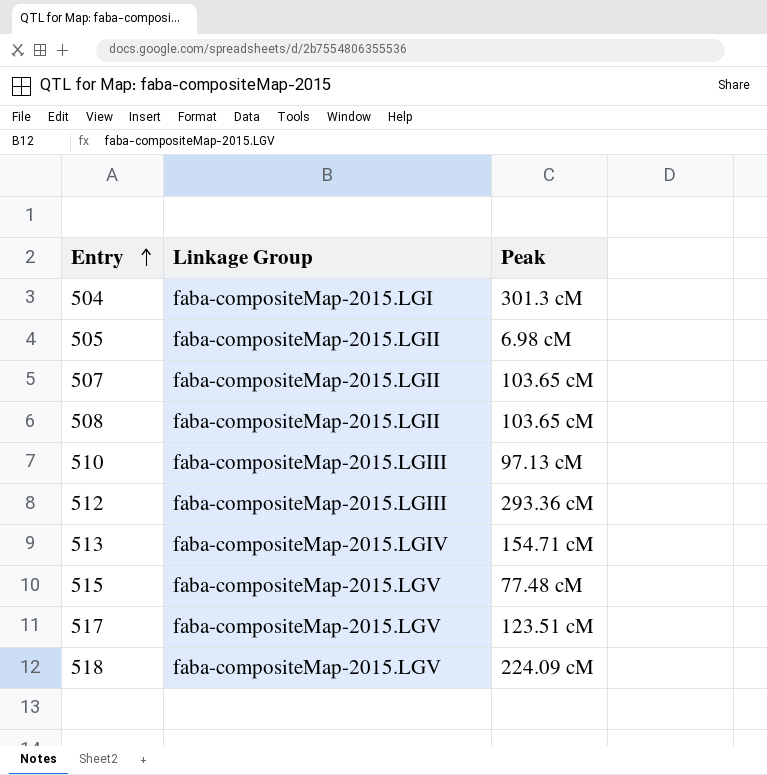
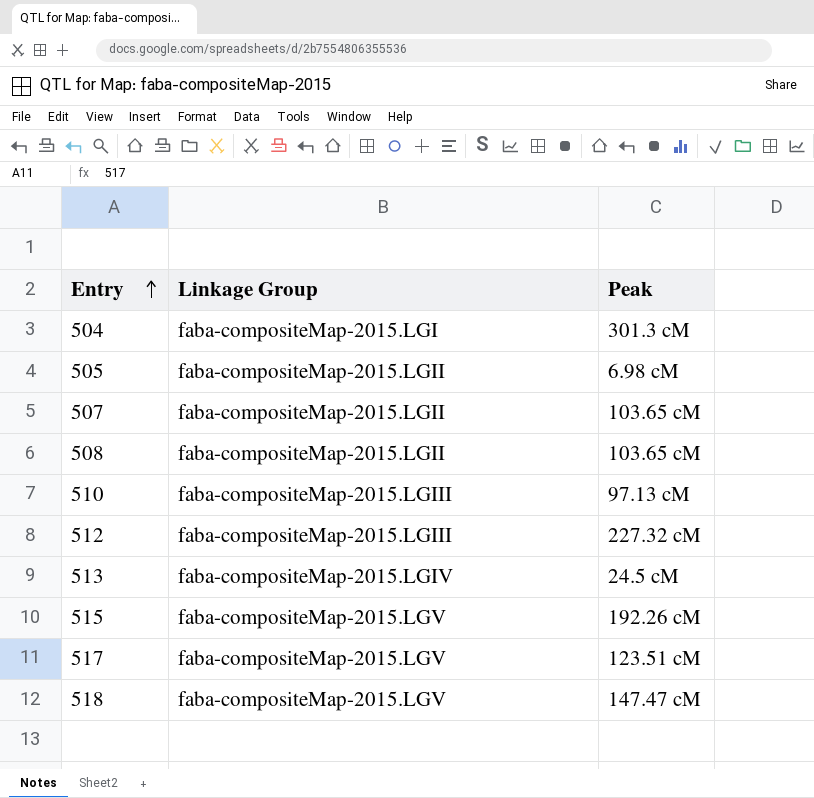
512 | Peak: 293.36 cM -> 227.32 cM
513 | Peak: 154.71 cM -> 24.5 cM
515 | Peak: 77.48 cM -> 192.26 cM
518 | Peak: 224.09 cM -> 147.47 cM

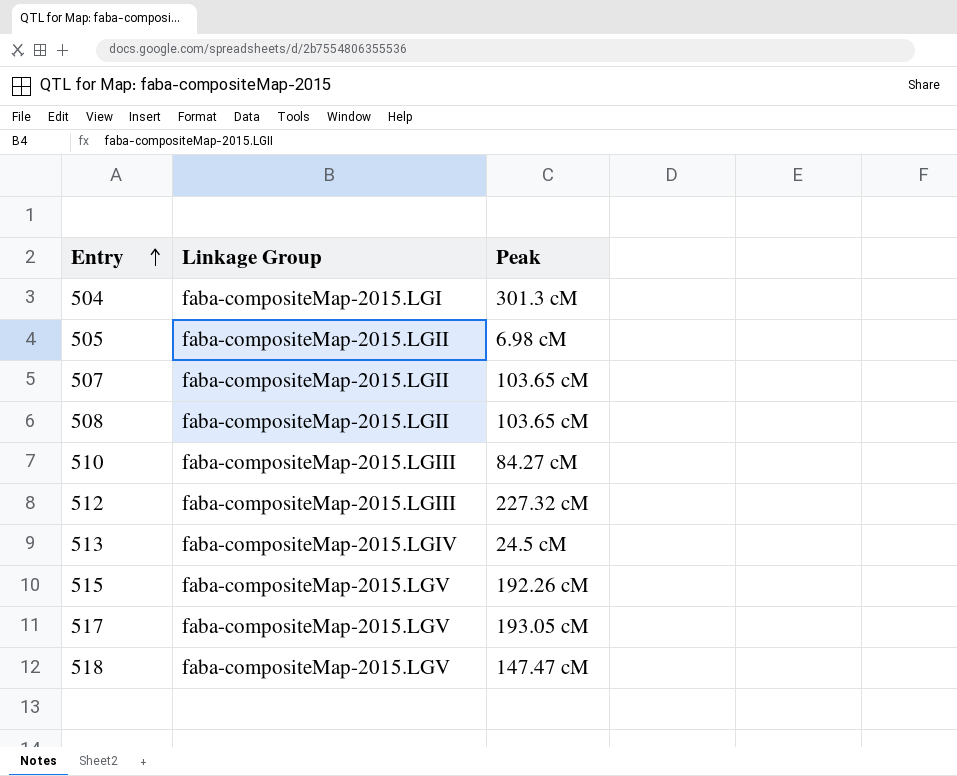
510 | Peak: 97.13 cM -> 84.27 cM
517 | Peak: 123.51 cM -> 193.05 cM

